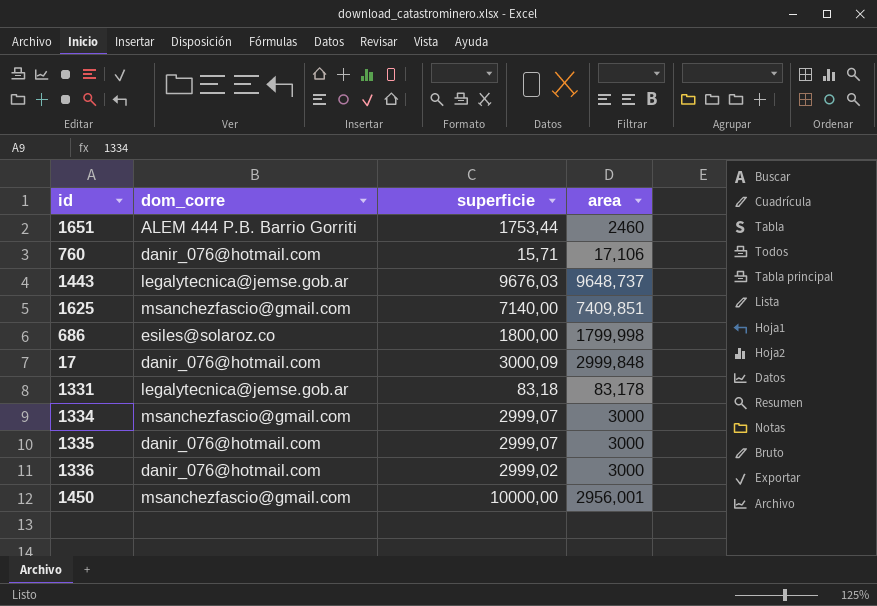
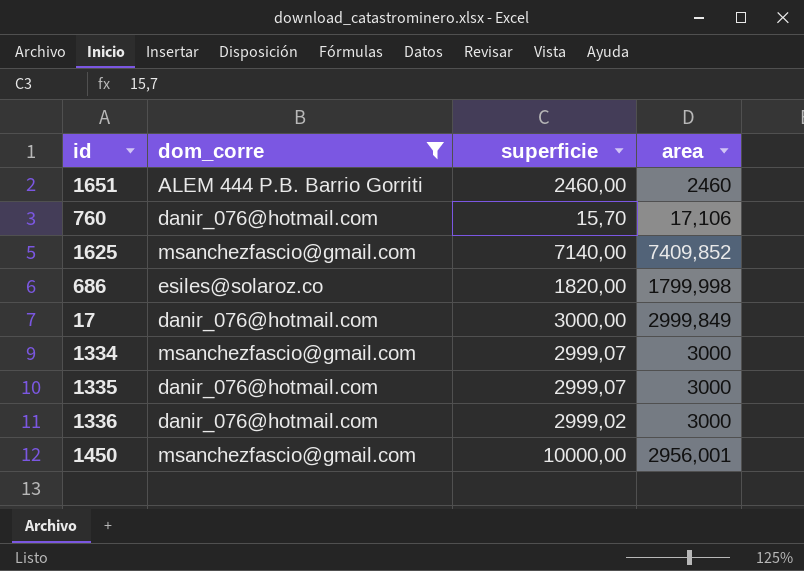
filter: none -> dom_corre != legalytecnica@jemse.gob.ar
1651 | superficie: 1753,44 -> 2460,00
760 | superficie: 15,71 -> 15,70
1625 | area: 7409,851 -> 7409,852
686 | superficie: 1800,00 -> 1820,00
17 | superficie: 3000,09 -> 3000,00
17 | area: 2999,848 -> 2999,849

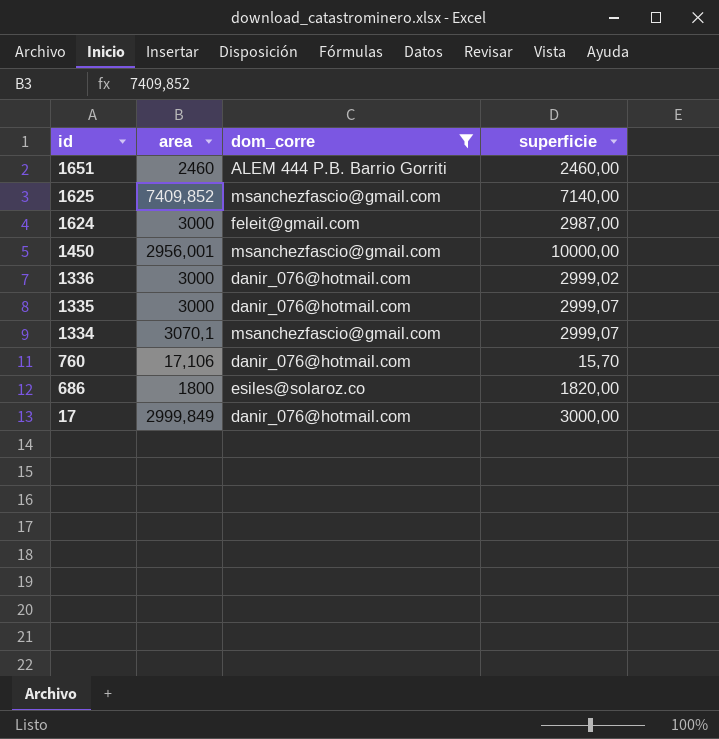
row order: none -> id descending
column area | position: 4 -> 2
row 1624: none -> 3000 | feleit@gmail.com | 2987,00
1334 | area: 3000 -> 3070,1
686 | area: 1799,998 -> 1800

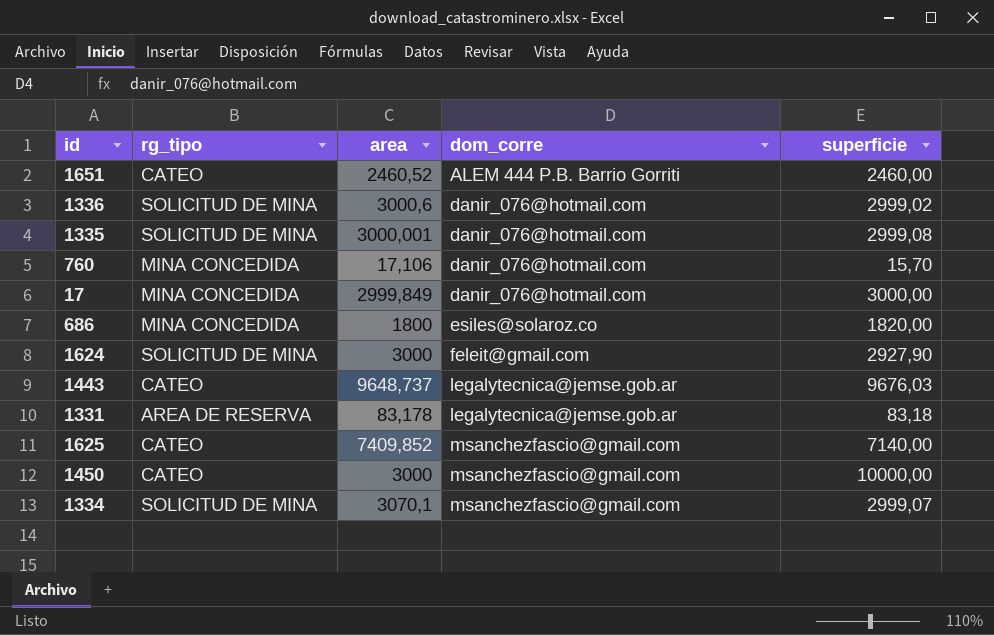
filter: dom_corre != legalytecnica@jemse.gob.ar -> none
row order: id descending -> dom_corre ascending
column rg_tipo | position: none -> 2
1651 | area: 2460 -> 2460,52
1336 | area: 3000 -> 3000,6
1335 | area: 3000 -> 3000,001
1335 | superficie: 2999,07 -> 2999,08
1624 | superficie: 2987,00 -> 2927,90
1450 | area: 2956,001 -> 3000

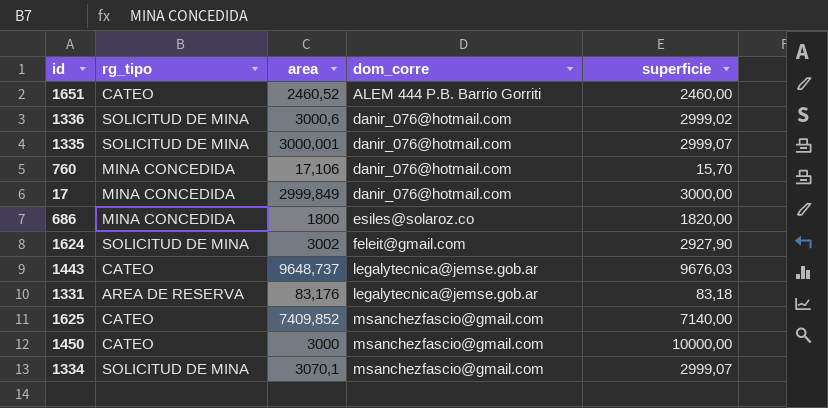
1335 | superficie: 2999,08 -> 2999,07
1624 | area: 3000 -> 3002
1331 | area: 83,178 -> 83,176

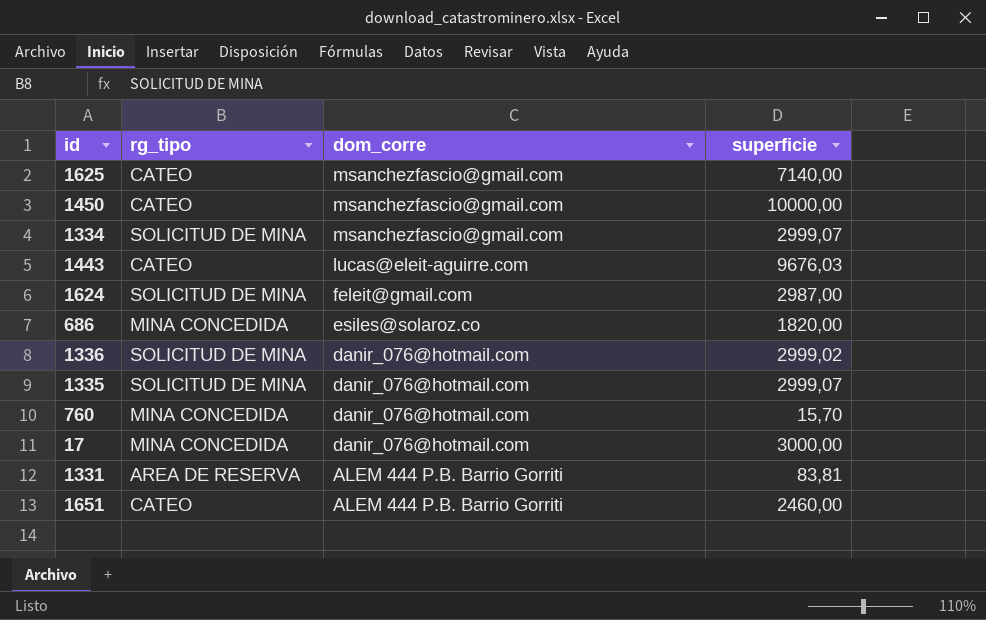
row order: dom_corre ascending -> dom_corre descending
column area | position: 3 -> none
1443 | dom_corre: legalytecnica@jemse.gob.ar -> lucas@eleit-aguirre.com
1624 | superficie: 2927,90 -> 2987,00
1331 | dom_corre: legalytecnica@jemse.gob.ar -> ALEM 444 P.B. Barrio Gorriti
1331 | superficie: 83,18 -> 83,81

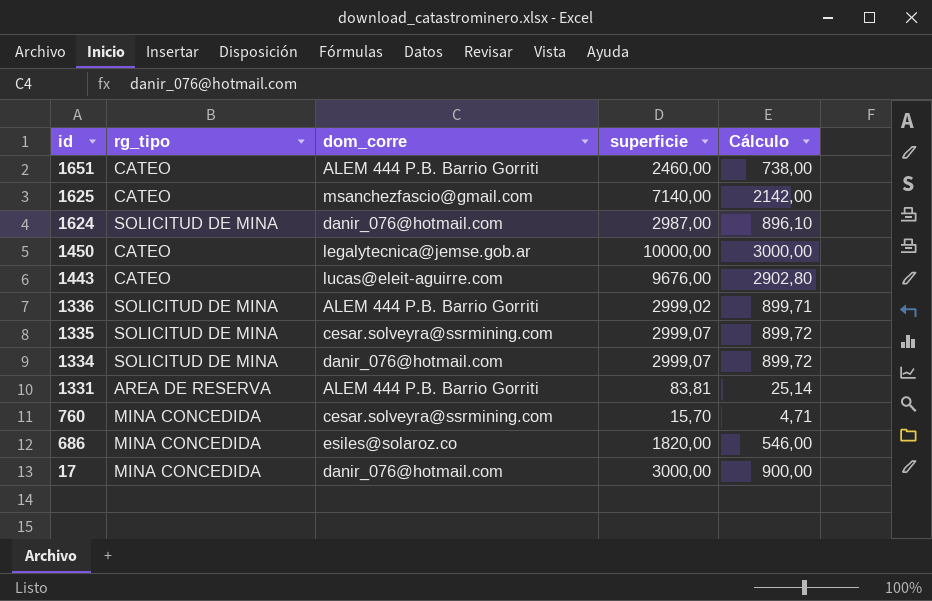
row order: dom_corre descending -> id descending
column Cálculo | formula: none -> [superficie] * 0,3
1624 | dom_corre: feleit@gmail.com -> danir_076@hotmail.com
1450 | dom_corre: msanchezfascio@gmail.com -> legalytecnica@jemse.gob.ar
1443 | superficie: 9676,03 -> 9676,00
1336 | dom_corre: danir_076@hotmail.com -> ALEM 444 P.B. Barrio Gorriti
1335 | dom_corre: danir_076@hotmail.com -> cesar.solveyra@ssrmining.com
1334 | dom_corre: msanchezfascio@gmail.com -> danir_076@hotmail.com
760 | dom_corre: danir_076@hotmail.com -> cesar.solveyra@ssrmining.com

